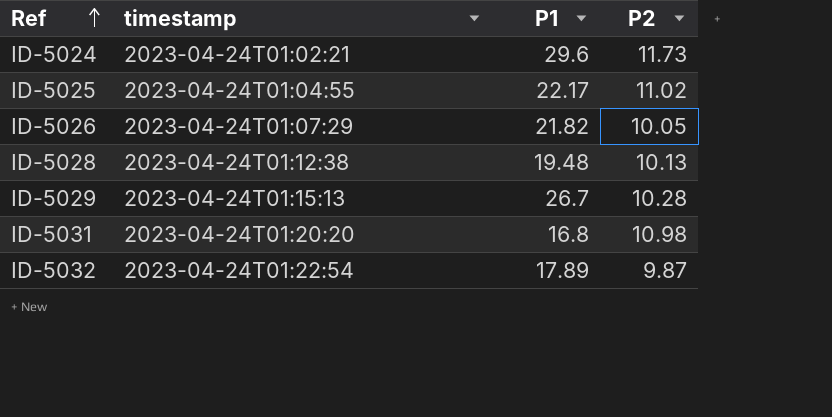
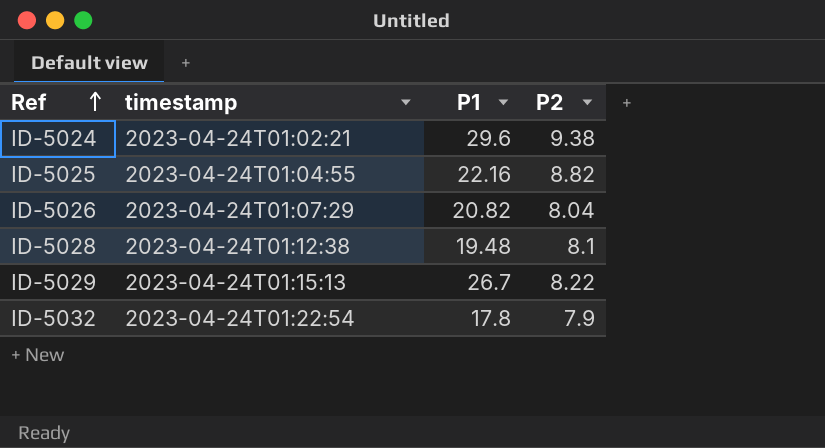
row ID-5031: 2023-04-24T01:20:20 | 16.8 | 10.98 -> none
ID-5024 | P2: 11.73 -> 9.38
ID-5025 | P1: 22.17 -> 22.16
ID-5025 | P2: 11.02 -> 8.82
ID-5026 | P1: 21.82 -> 20.82
ID-5026 | P2: 10.05 -> 8.04
ID-5028 | P2: 10.13 -> 8.1
ID-5029 | P2: 10.28 -> 8.22
ID-5032 | P1: 17.89 -> 17.8
ID-5032 | P2: 9.87 -> 7.9

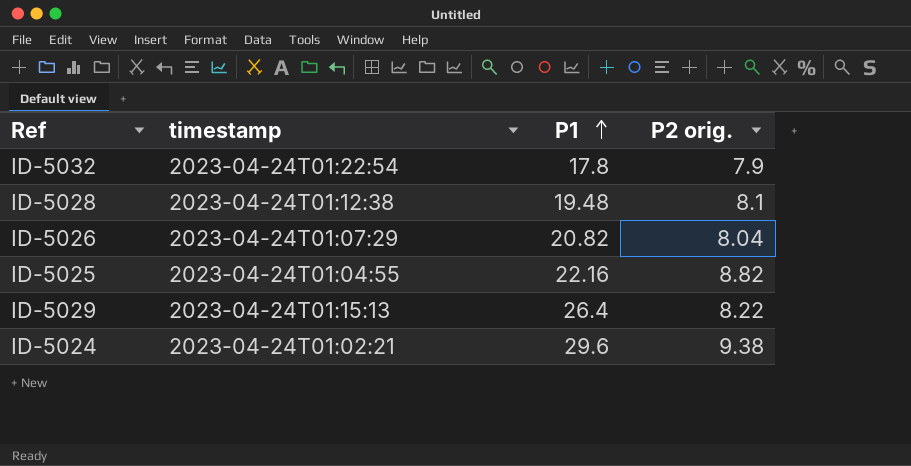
row order: Ref ascending -> P1 ascending
column name: P2 -> P2 orig.
ID-5029 | P1: 26.7 -> 26.4

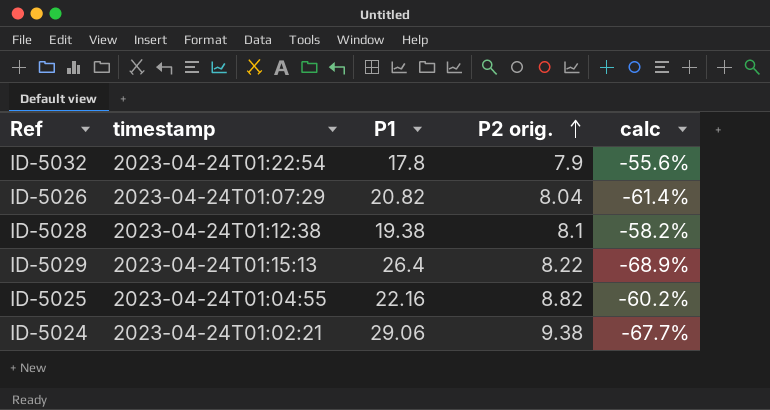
row order: P1 ascending -> P2 orig. ascending
column calc | formula: none -> ([P2 orig.] - [P1]) / [P1]
ID-5028 | P1: 19.48 -> 19.38
ID-5024 | P1: 29.6 -> 29.06

